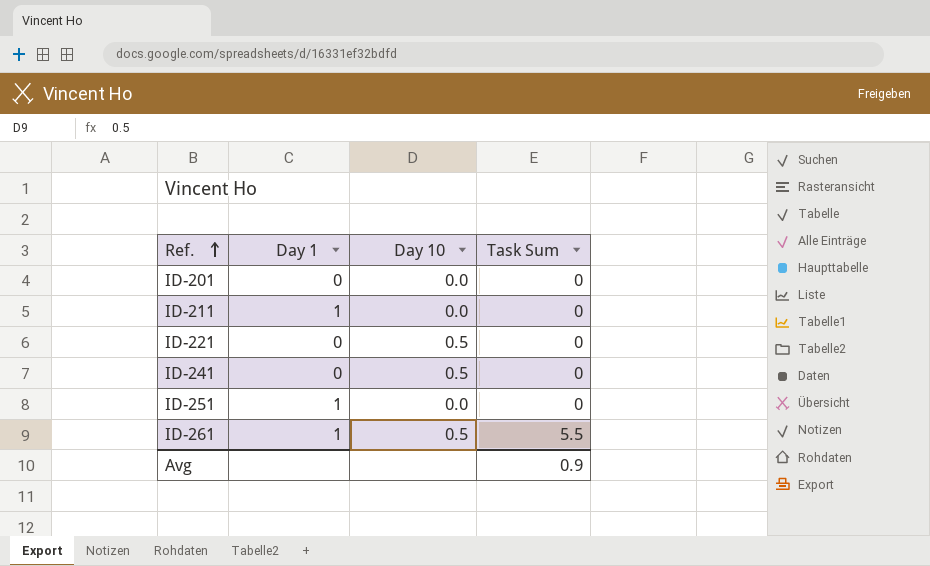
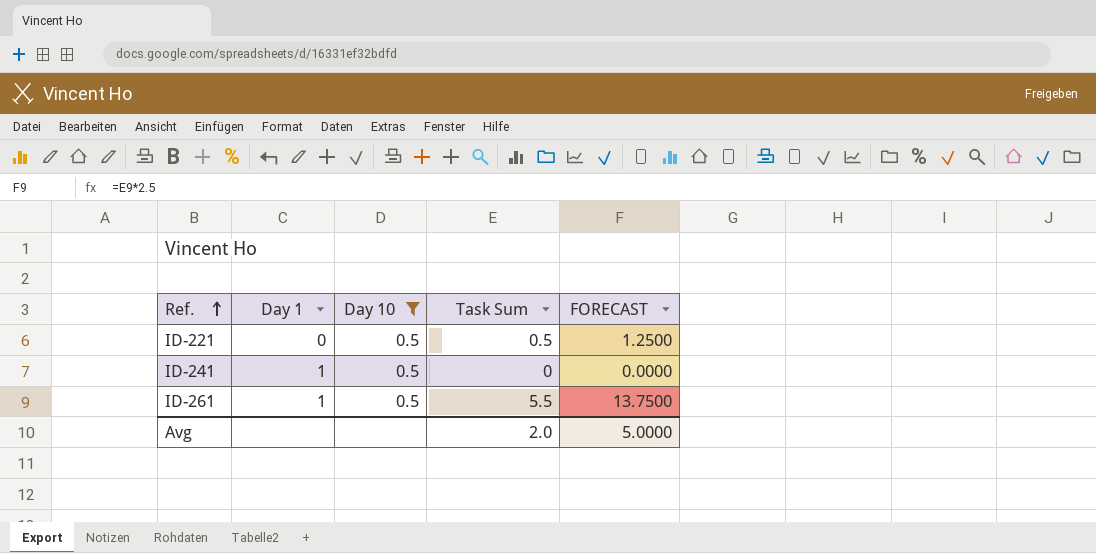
filter: none -> Day 10 = 0.5
column FORECAST | formula: none -> [Task Sum] * 2.5
ID-221 | Task Sum: 0 -> 0.5
ID-241 | Day 1: 0 -> 1
Avg | Task Sum: 0.9 -> 2.0

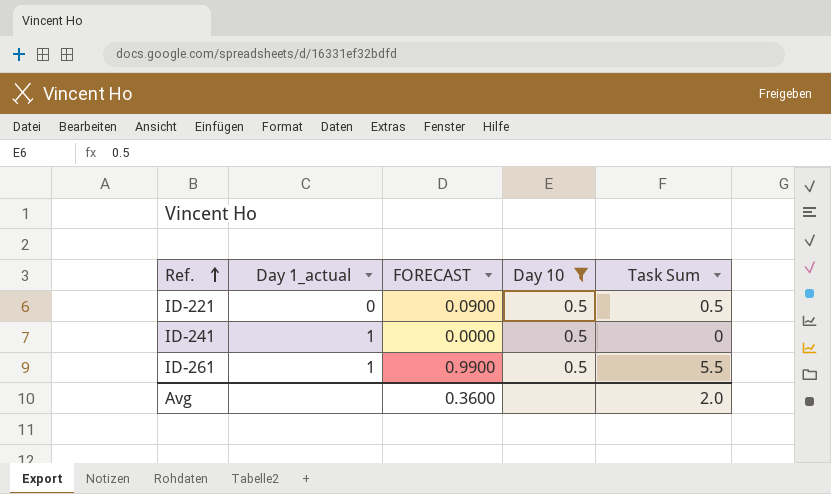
column name: Day 1 -> Day 1_actual
column FORECAST | formula: [Task Sum] * 2.5 -> [Task Sum] * 0.18
column FORECAST | position: 5 -> 3
Avg | FORECAST: 5.0000 -> 0.3600

